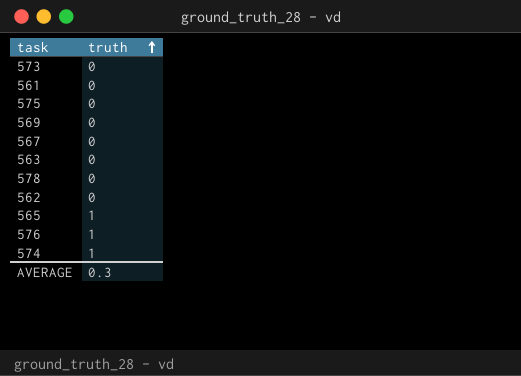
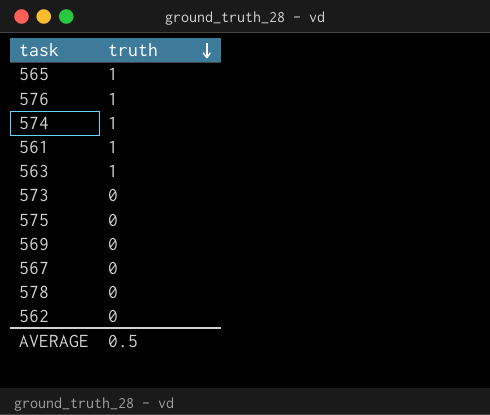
row order: truth ascending -> truth descending
561 | truth: 0 -> 1
563 | truth: 0 -> 1
AVERAGE | truth: 0.3 -> 0.5

